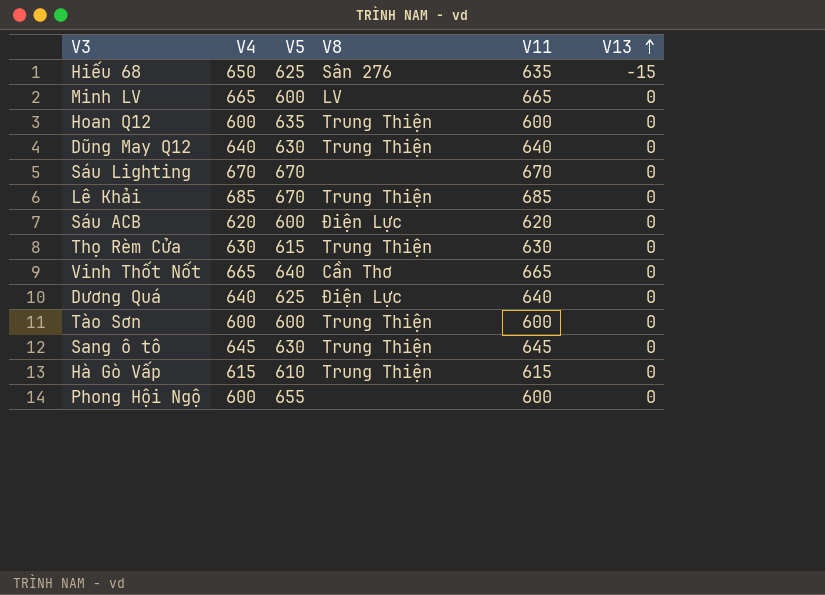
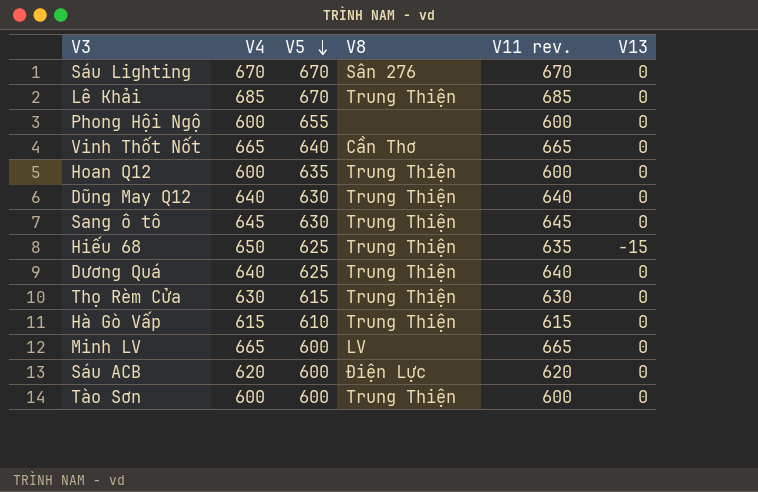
row order: V13 ascending -> V5 descending
column name: V11 -> V11 rev.
Sáu Lighting | V8: none -> Sân 276
Hiếu 68 | V8: Sân 276 -> Trung Thiện
Dương Quá | V8: Điện Lực -> Trung Thiện

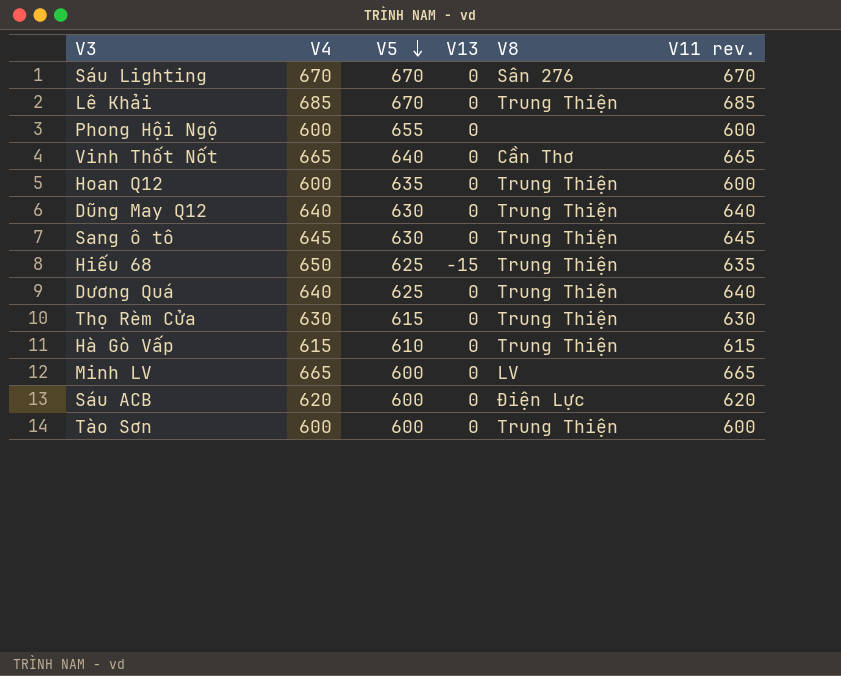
column V13 | position: 6 -> 4

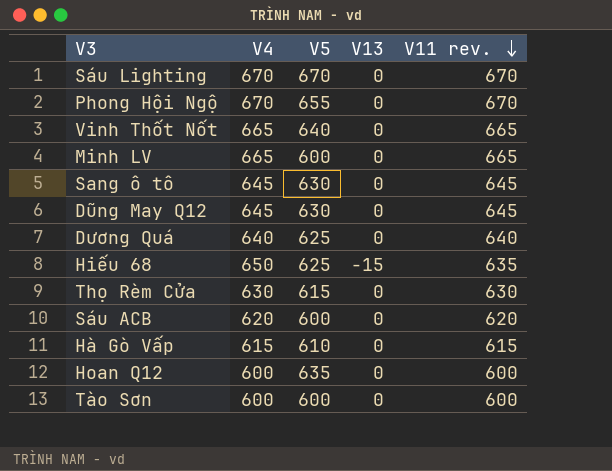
row order: V5 descending -> V11 rev. descending
column V8 | position: 5 -> none
row Lê Khải: 685 | 670 | 0 | Trung Thiện | 685 -> none
Phong Hội Ngộ | V4: 600 -> 670
Phong Hội Ngộ | V11 rev.: 600 -> 670
Dũng May Q12 | V4: 640 -> 645
Dũng May Q12 | V11 rev.: 640 -> 645

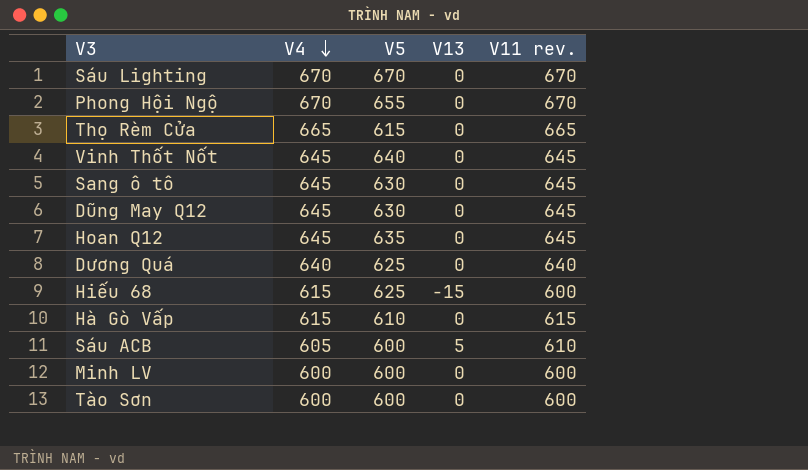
row order: V11 rev. descending -> V4 descending
Thọ Rèm Cửa | V4: 630 -> 665
Thọ Rèm Cửa | V11 rev.: 630 -> 665
Vinh Thốt Nốt | V4: 665 -> 645
Vinh Thốt Nốt | V11 rev.: 665 -> 645
Hoan Q12 | V4: 600 -> 645
Hoan Q12 | V11 rev.: 600 -> 645
Hiếu 68 | V4: 650 -> 615
Hiếu 68 | V11 rev.: 635 -> 600
Sáu ACB | V4: 620 -> 605
Sáu ACB | V13: 0 -> 5
Sáu ACB | V11 rev.: 620 -> 610
Minh LV | V4: 665 -> 600
Minh LV | V11 rev.: 665 -> 600

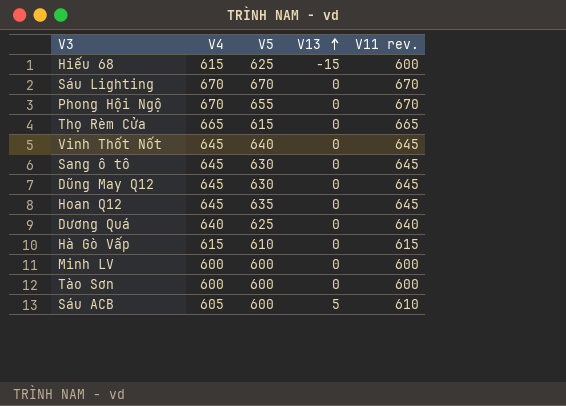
row order: V4 descending -> V13 ascending

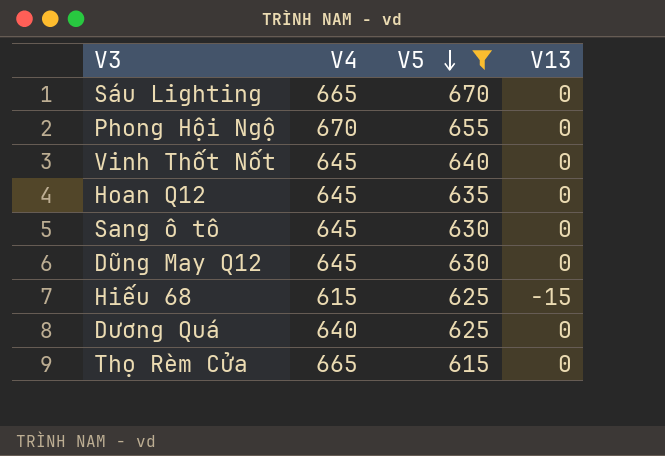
filter: none -> V5 >= 615
row order: V13 ascending -> V5 descending
column V11 rev. | formula: [V4] + [V13] -> none
Sáu Lighting | V4: 670 -> 665

